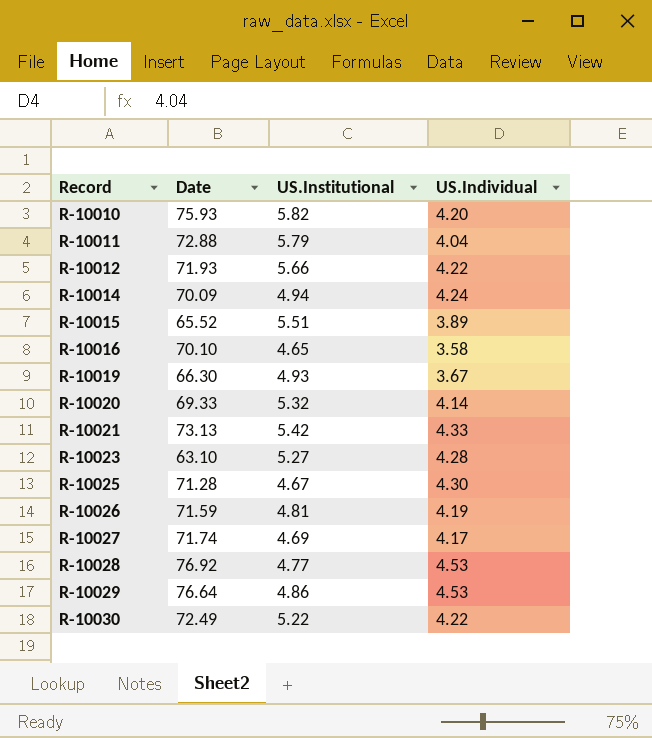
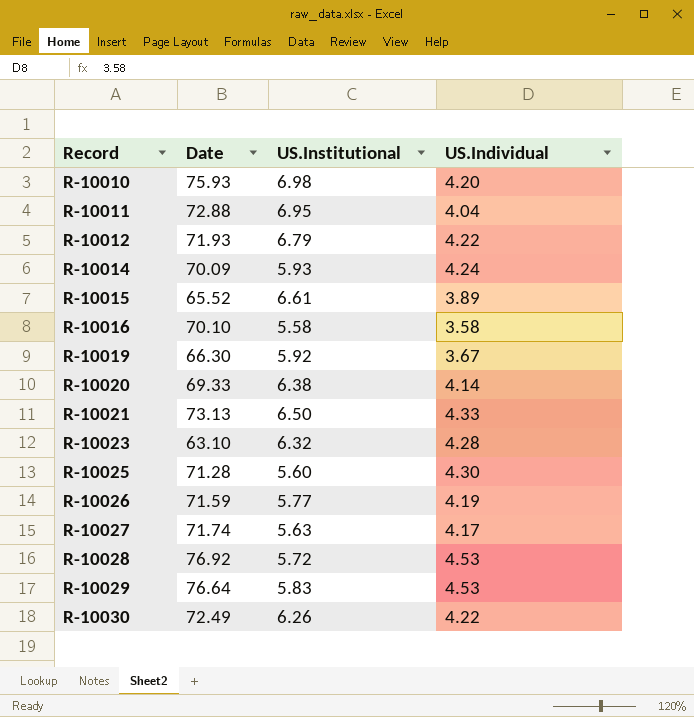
R-10010 | US.Institutional: 5.82 -> 6.98
R-10011 | US.Institutional: 5.79 -> 6.95
R-10012 | US.Institutional: 5.66 -> 6.79
R-10014 | US.Institutional: 4.94 -> 5.93
R-10015 | US.Institutional: 5.51 -> 6.61
R-10016 | US.Institutional: 4.65 -> 5.58
R-10019 | US.Institutional: 4.93 -> 5.92
R-10020 | US.Institutional: 5.32 -> 6.38
R-10021 | US.Institutional: 5.42 -> 6.50
R-10023 | US.Institutional: 5.27 -> 6.32
R-10025 | US.Institutional: 4.67 -> 5.60
R-10026 | US.Institutional: 4.81 -> 5.77
R-10027 | US.Institutional: 4.69 -> 5.63
R-10028 | US.Institutional: 4.77 -> 5.72
R-10029 | US.Institutional: 4.86 -> 5.83
R-10030 | US.Institutional: 5.22 -> 6.26

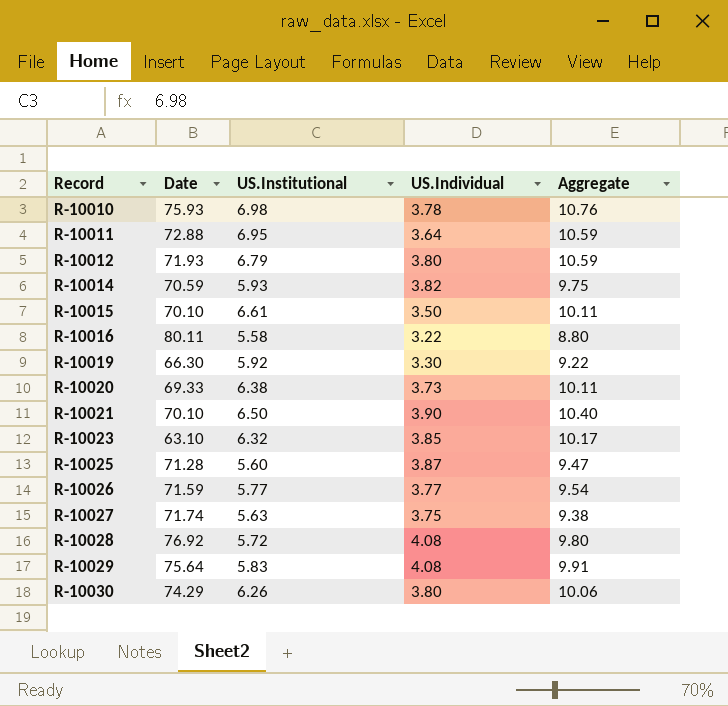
column Aggregate | formula: none -> [US.Institutional] + [US.Individual]
R-10010 | US.Individual: 4.20 -> 3.78
R-10011 | US.Individual: 4.04 -> 3.64
R-10012 | US.Individual: 4.22 -> 3.80
R-10014 | Date: 70.09 -> 70.59
R-10014 | US.Individual: 4.24 -> 3.82
R-10015 | Date: 65.52 -> 70.10
R-10015 | US.Individual: 3.89 -> 3.50
R-10016 | Date: 70.10 -> 80.11
R-10016 | US.Individual: 3.58 -> 3.22
R-10019 | US.Individual: 3.67 -> 3.30
R-10020 | US.Individual: 4.14 -> 3.73
R-10021 | Date: 73.13 -> 70.10
R-10021 | US.Individual: 4.33 -> 3.90
R-10023 | US.Individual: 4.28 -> 3.85
R-10025 | US.Individual: 4.30 -> 3.87
R-10026 | US.Individual: 4.19 -> 3.77
R-10027 | US.Individual: 4.17 -> 3.75
R-10028 | US.Individual: 4.53 -> 4.08
R-10029 | Date: 76.64 -> 75.64
R-10029 | US.Individual: 4.53 -> 4.08
R-10030 | Date: 72.49 -> 74.29
R-10030 | US.Individual: 4.22 -> 3.80

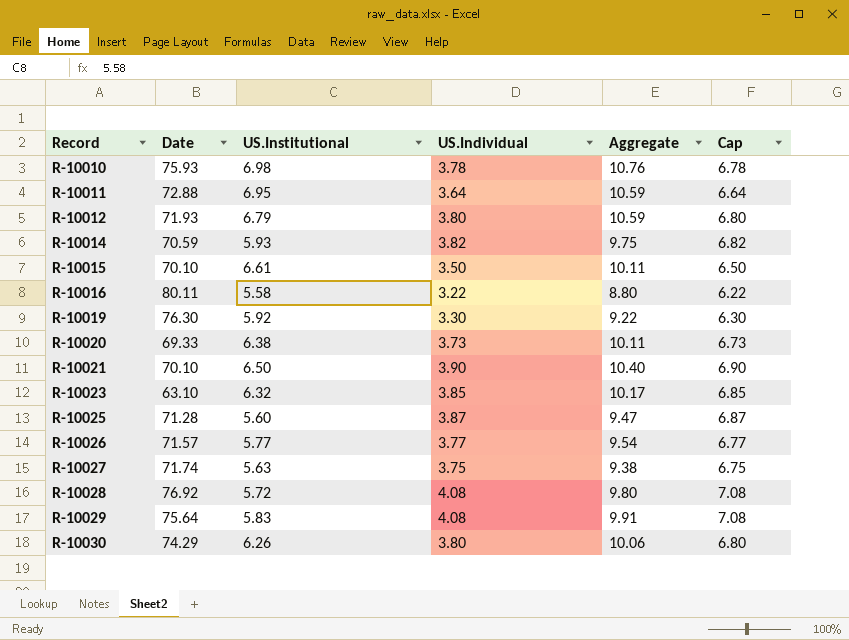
column Cap | formula: none -> [US.Individual] + 3
R-10019 | Date: 66.30 -> 76.30
R-10026 | Date: 71.59 -> 71.57

